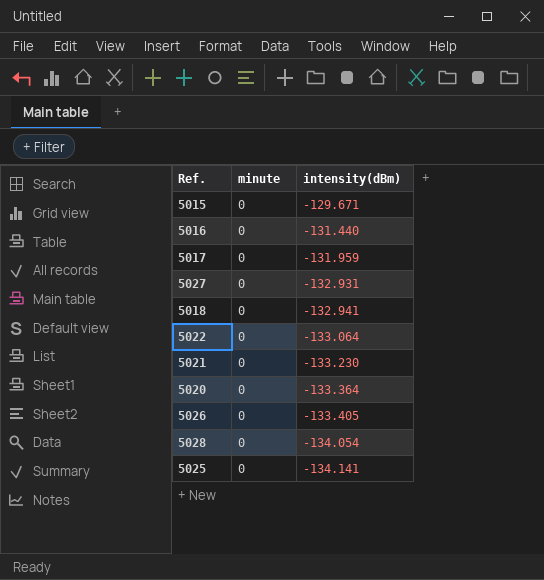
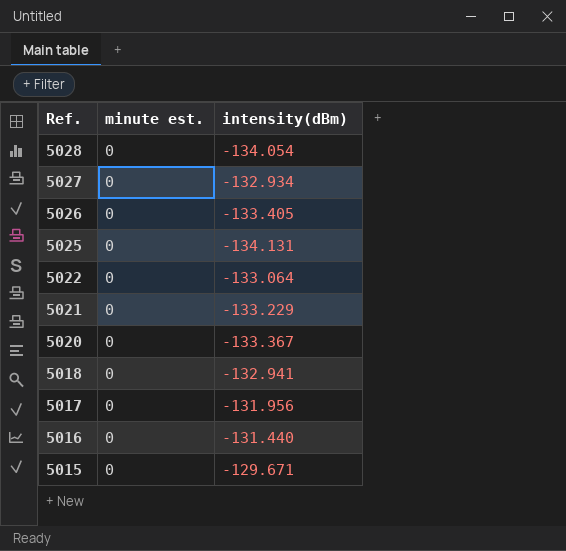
row order: intensity(dBm) descending -> Ref. descending
column name: minute -> minute est.
5027 | intensity(dBm): -132.931 -> -132.934
5025 | intensity(dBm): -134.141 -> -134.131
5021 | intensity(dBm): -133.230 -> -133.229
5020 | intensity(dBm): -133.364 -> -133.367
5017 | intensity(dBm): -131.959 -> -131.956

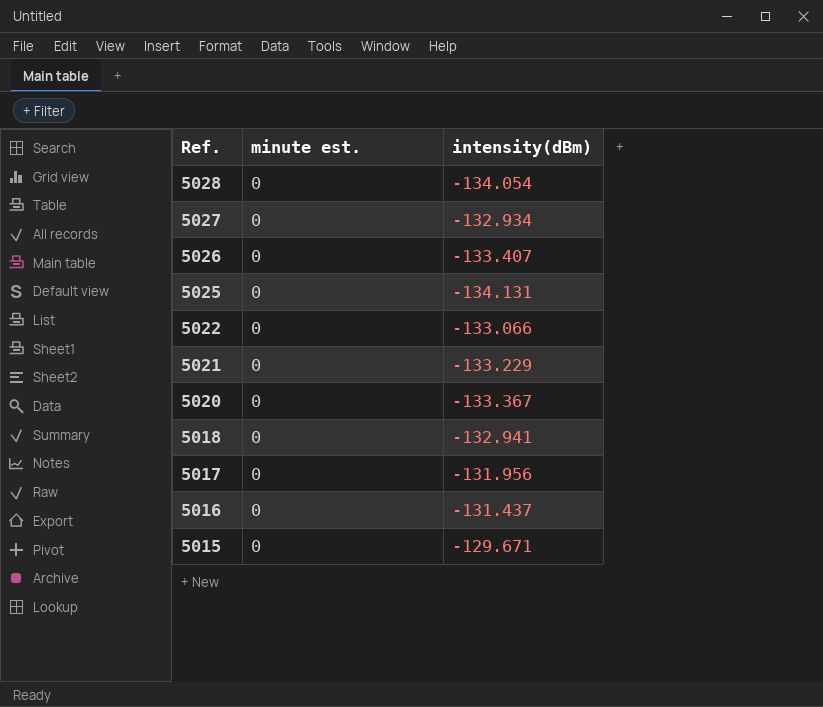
5026 | intensity(dBm): -133.405 -> -133.407
5022 | intensity(dBm): -133.064 -> -133.066
5016 | intensity(dBm): -131.440 -> -131.437

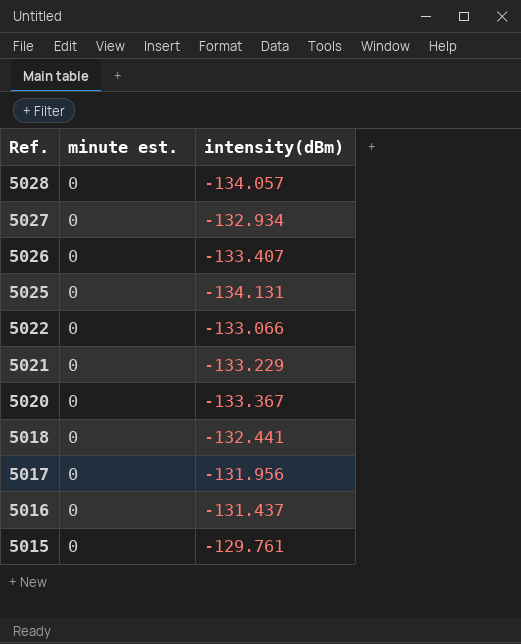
5028 | intensity(dBm): -134.054 -> -134.057
5018 | intensity(dBm): -132.941 -> -132.441
5015 | intensity(dBm): -129.671 -> -129.761

